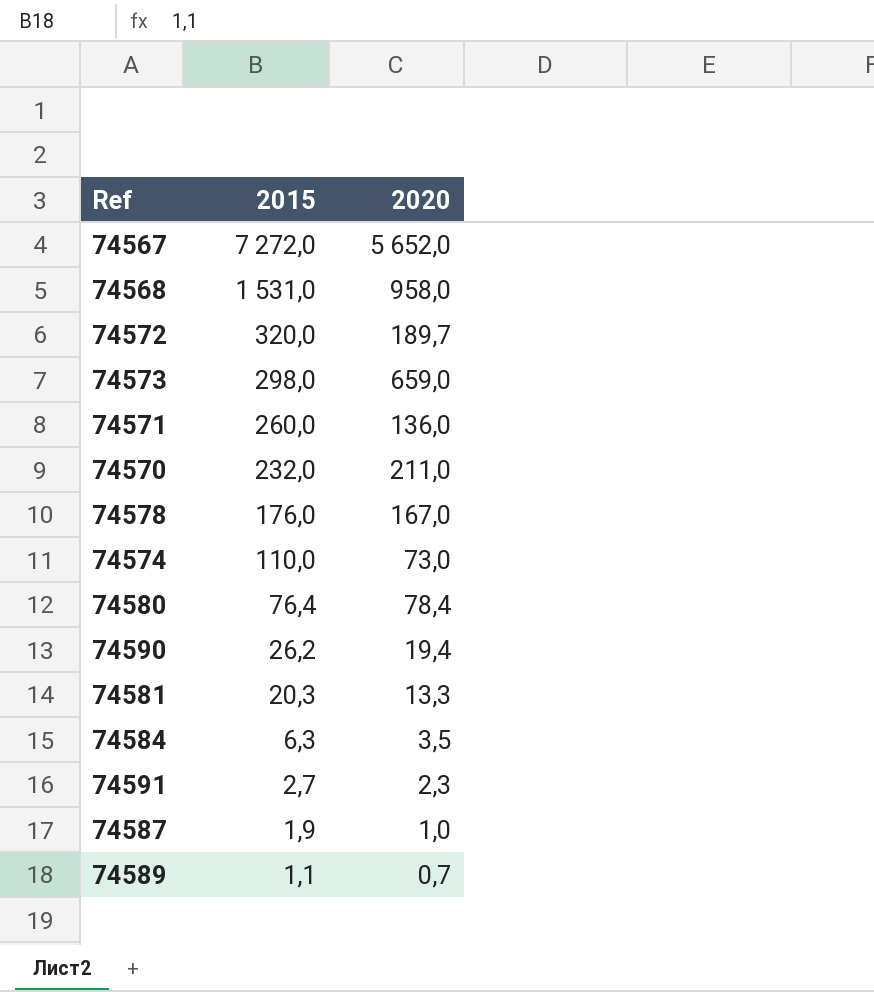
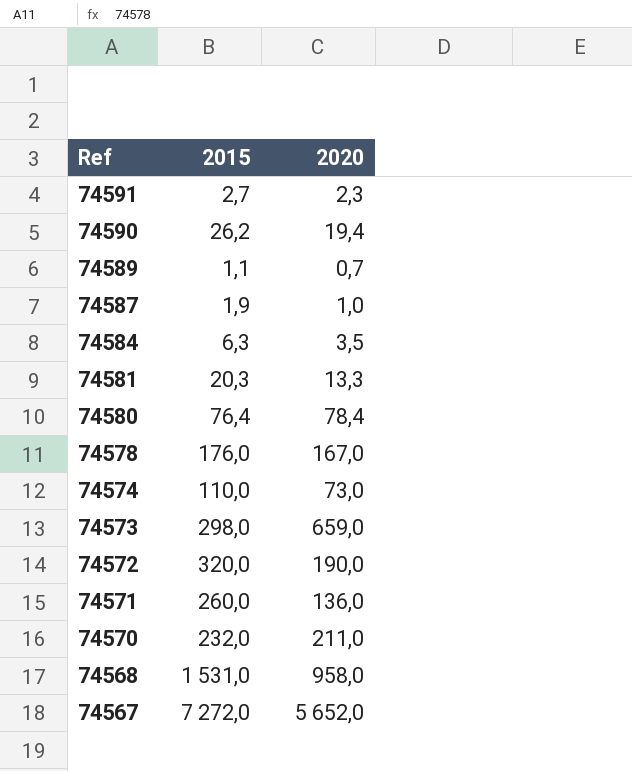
row order: 2015 descending -> Ref descending
74572 | 2020: 189,7 -> 190,0

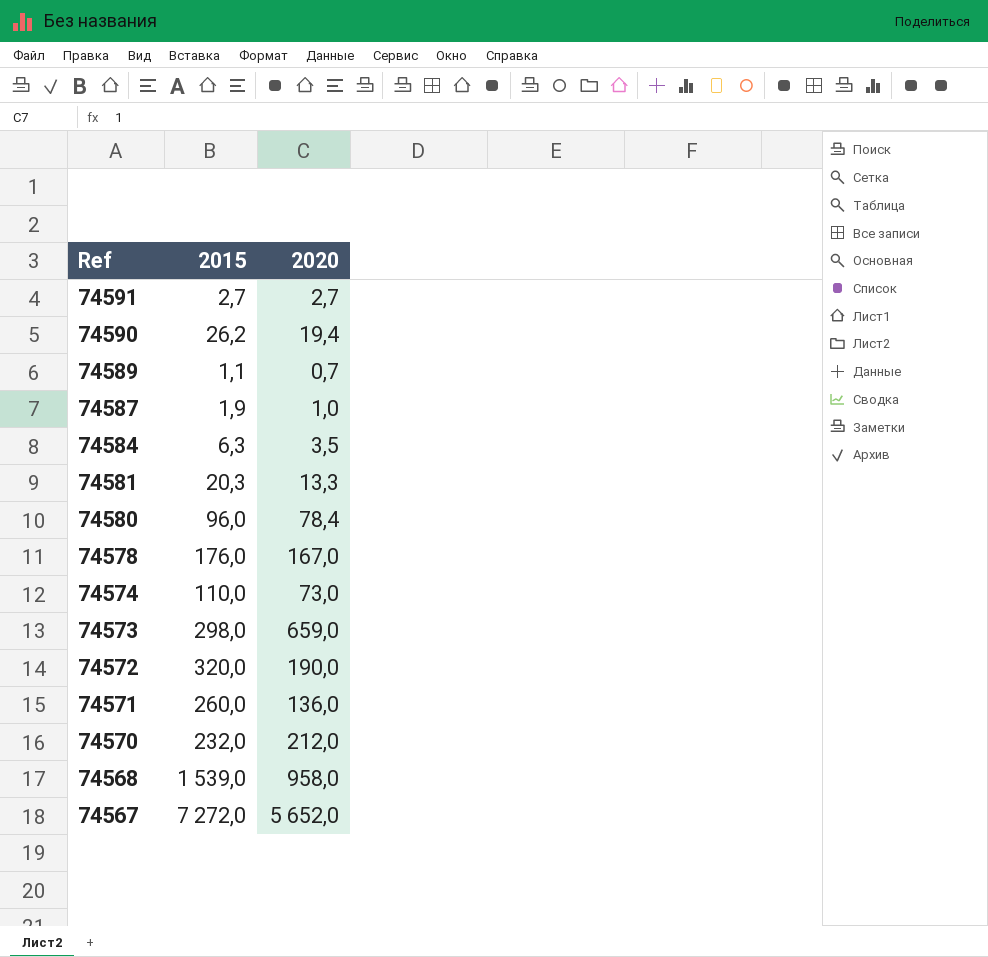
74591 | 2020: 2,3 -> 2,7
74580 | 2015: 76,4 -> 96,0
74570 | 2020: 211,0 -> 212,0
74568 | 2015: 1 531,0 -> 1 539,0

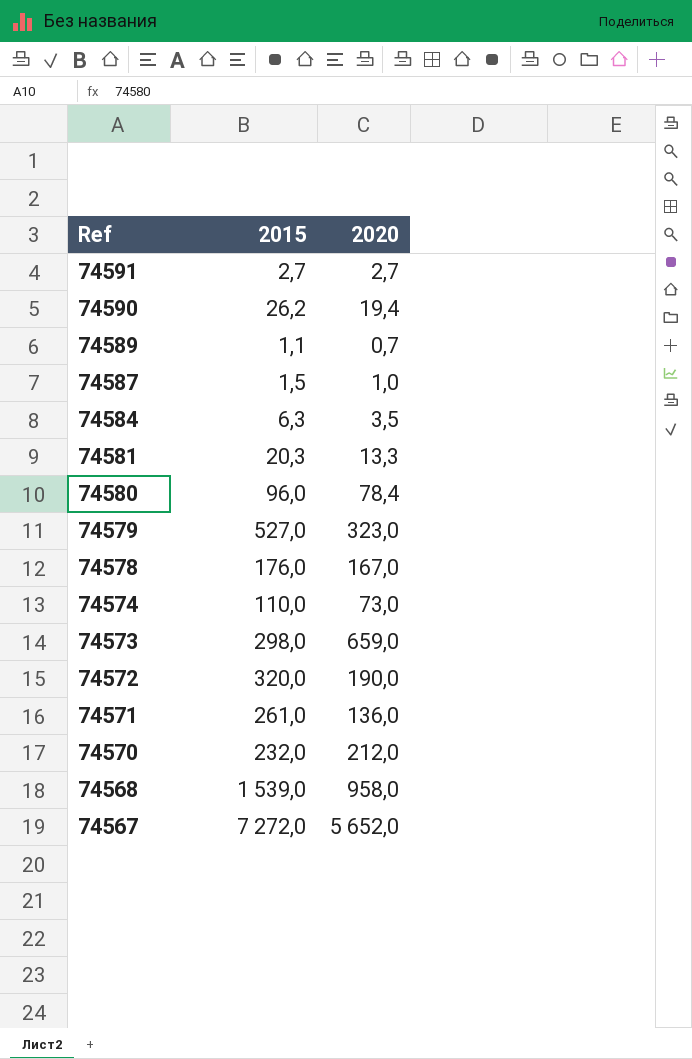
74587 | 2015: 1,9 -> 1,5
row 74579: none -> 527,0 | 323,0
74571 | 2015: 260,0 -> 261,0

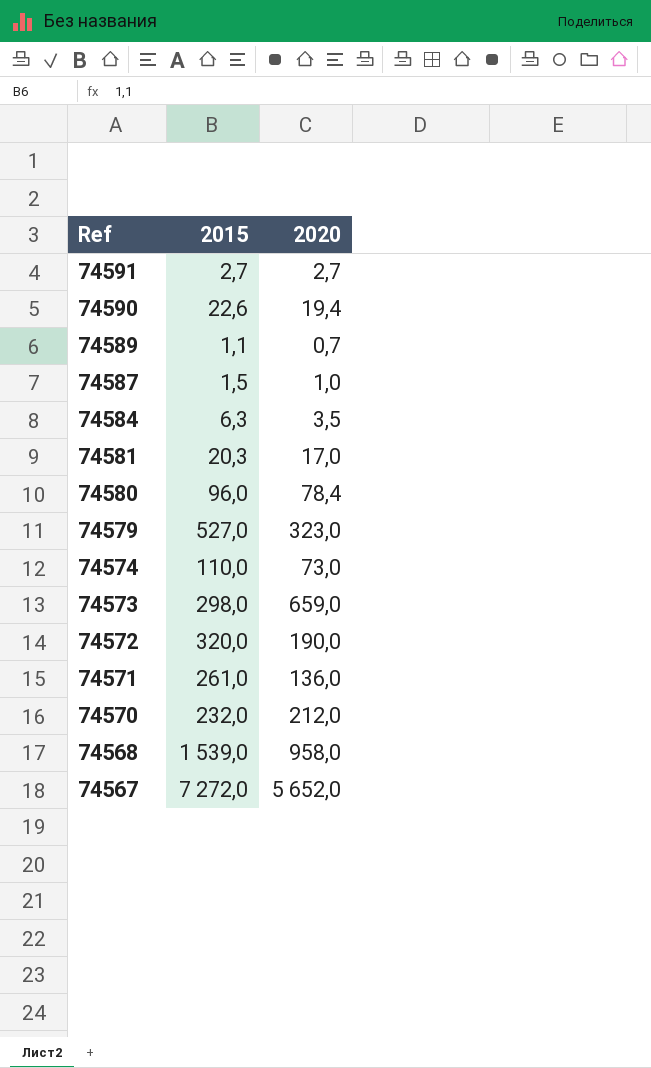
row 74578: 176,0 | 167,0 -> none
74590 | 2015: 26,2 -> 22,6
74581 | 2020: 13,3 -> 17,0

